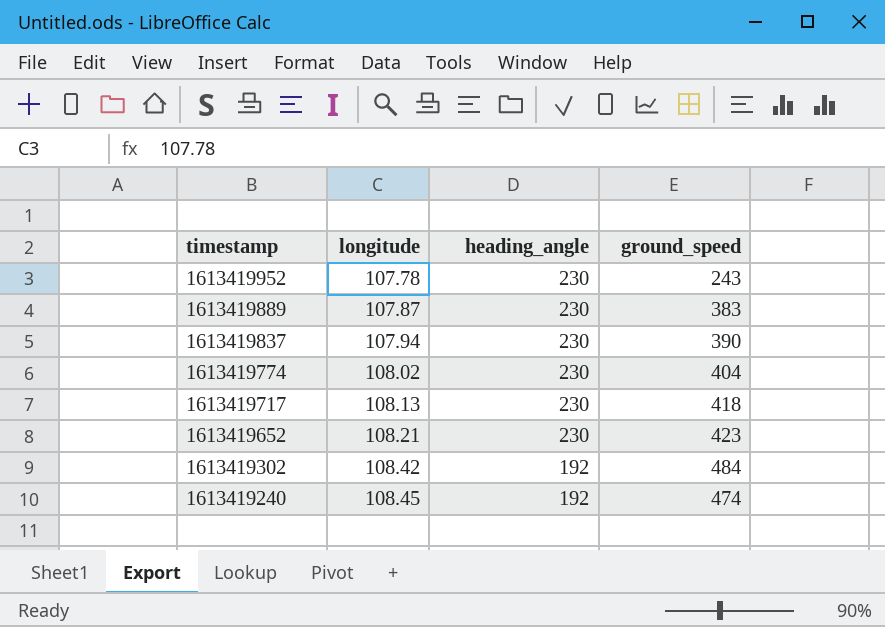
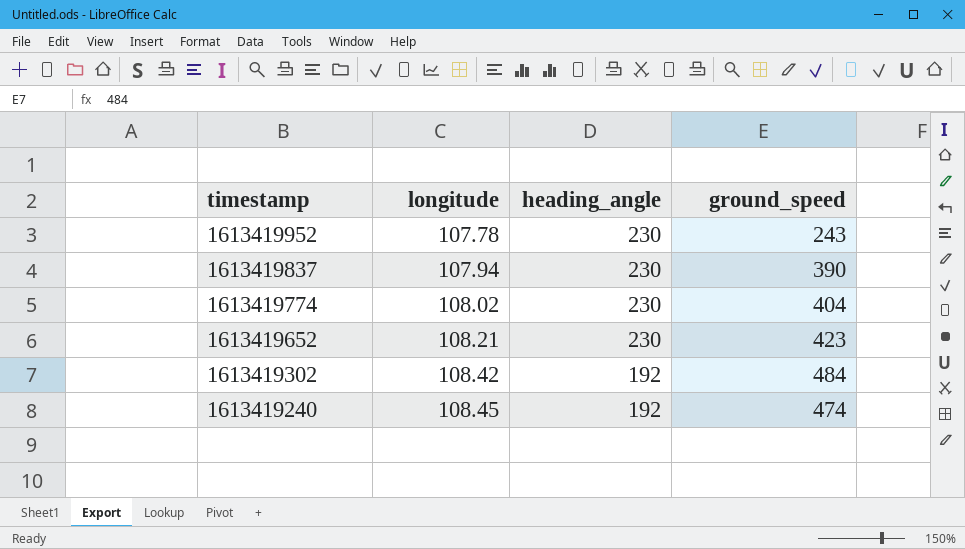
row 1613419889: 107.87 | 230 | 383 -> none
row 1613419717: 108.13 | 230 | 418 -> none

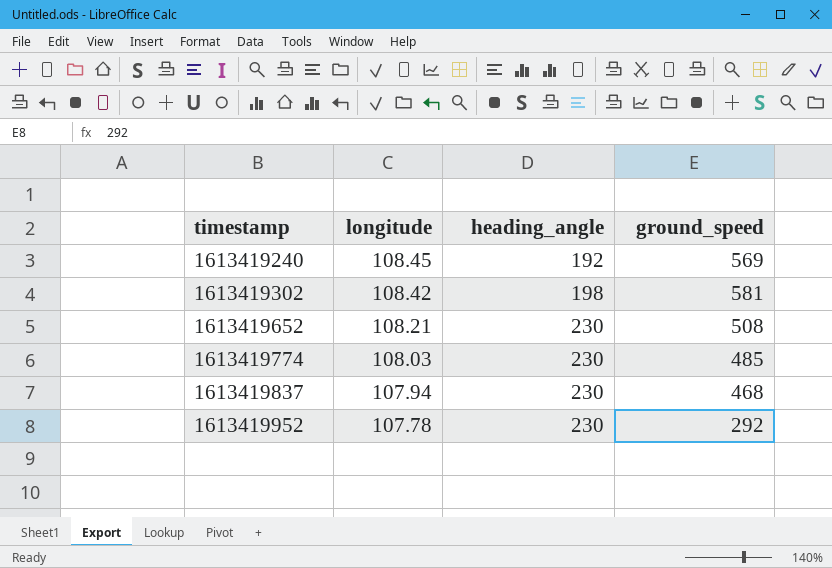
row order: timestamp descending -> timestamp ascending
1613419240 | ground_speed: 474 -> 569
1613419302 | heading_angle: 192 -> 198
1613419302 | ground_speed: 484 -> 581
1613419652 | ground_speed: 423 -> 508
1613419774 | longitude: 108.02 -> 108.03
1613419774 | ground_speed: 404 -> 485
1613419837 | ground_speed: 390 -> 468
1613419952 | ground_speed: 243 -> 292

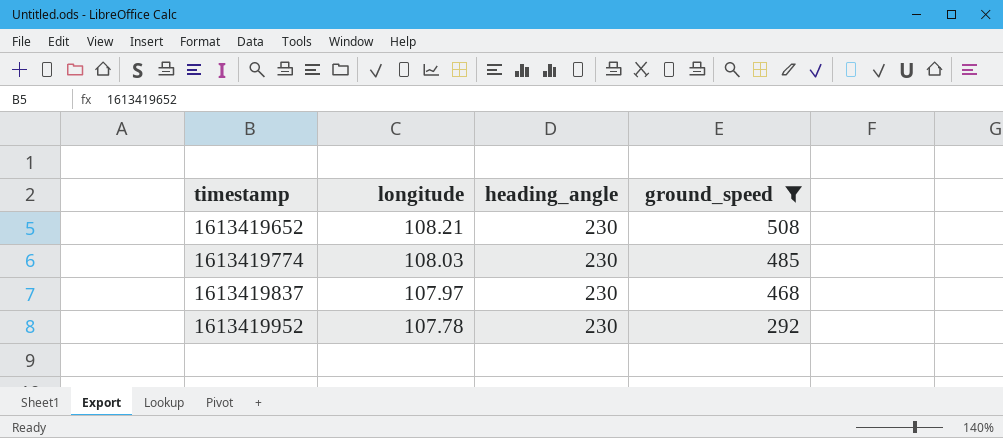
filter: none -> ground_speed <= 508
1613419837 | longitude: 107.94 -> 107.97

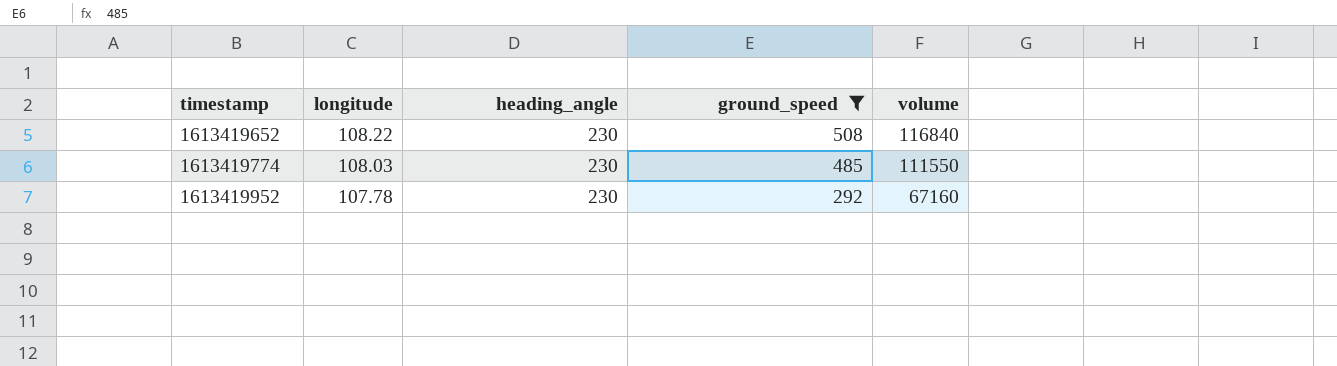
column volume | formula: none -> [heading_angle] * [ground_speed]
row 1613419837: 107.97 | 230 | 468 -> none
1613419652 | longitude: 108.21 -> 108.22

